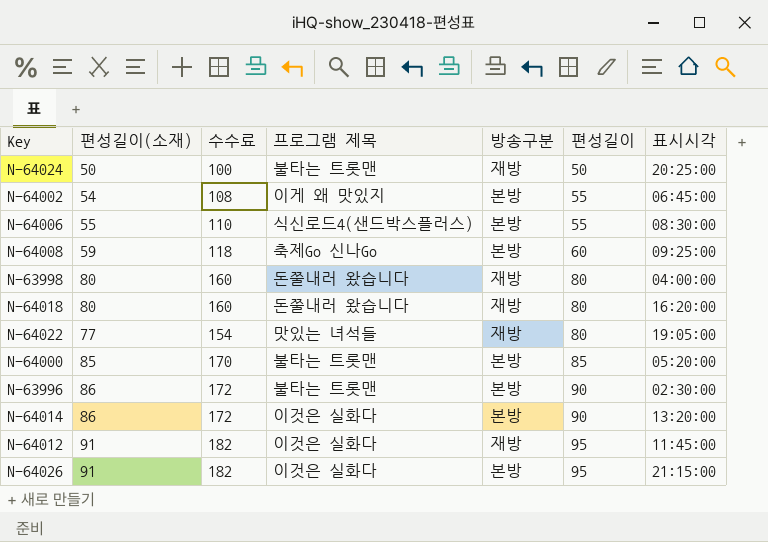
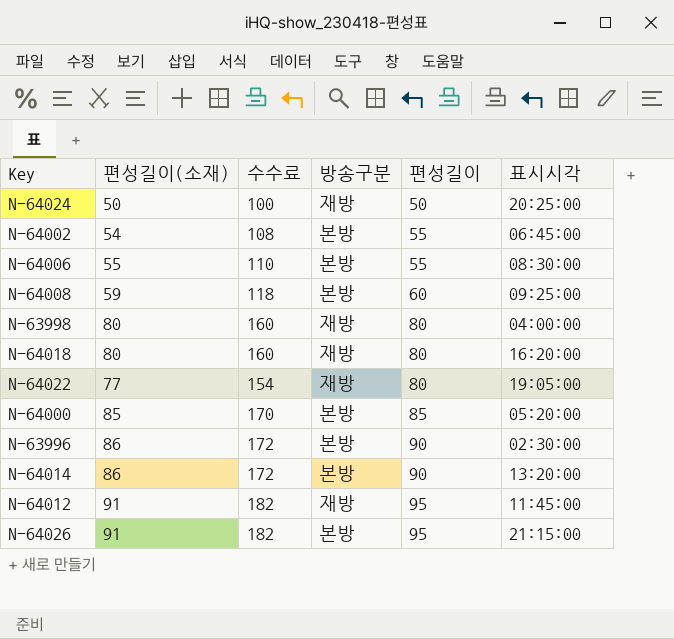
column 프로그램 제목 | position: 4 -> none

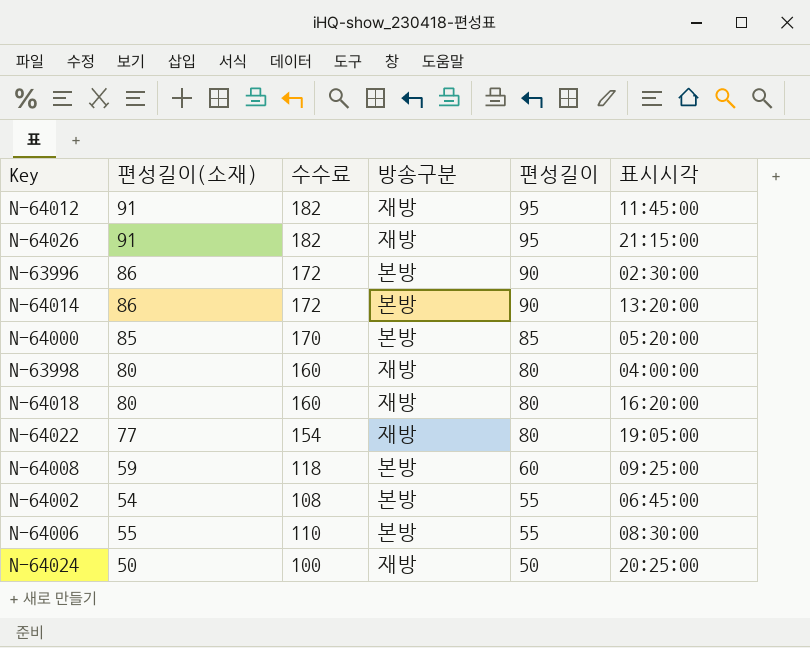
row order: 편성길이 ascending -> 편성길이 descending
N-64026 | 방송구분: 본방 -> 재방

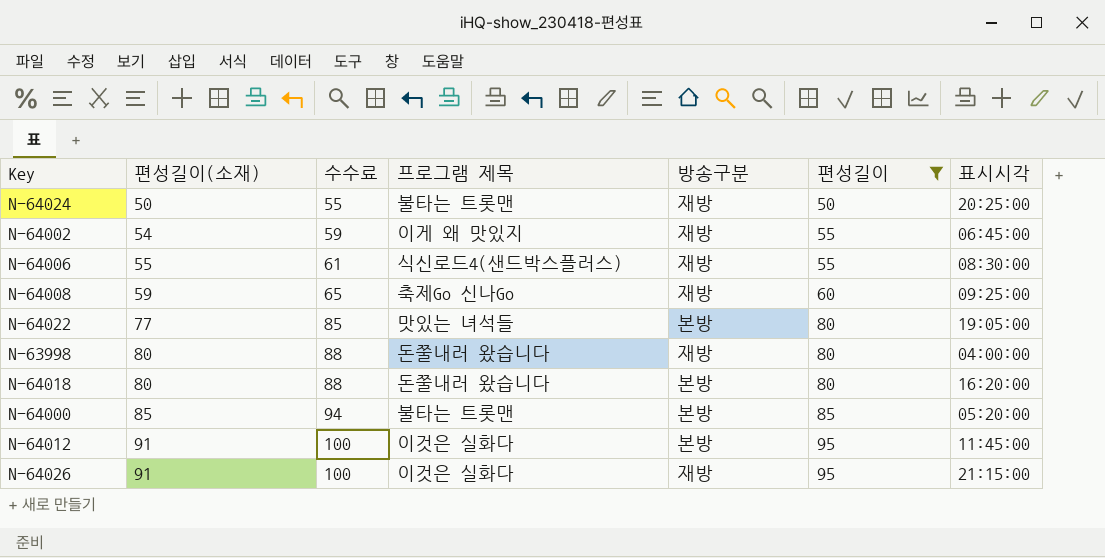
filter: none -> 편성길이 != 90
row order: 편성길이 descending -> 편성길이(소재) ascending
column 수수료 | formula: [편성길이(소재)] * 2 -> [편성길이(소재)] * 1.1
column 프로그램 제목 | position: none -> 4
N-64002 | 방송구분: 본방 -> 재방
N-64006 | 방송구분: 본방 -> 재방
N-64008 | 방송구분: 본방 -> 재방
N-64022 | 방송구분: 재방 -> 본방
N-64018 | 방송구분: 재방 -> 본방
N-64012 | 방송구분: 재방 -> 본방

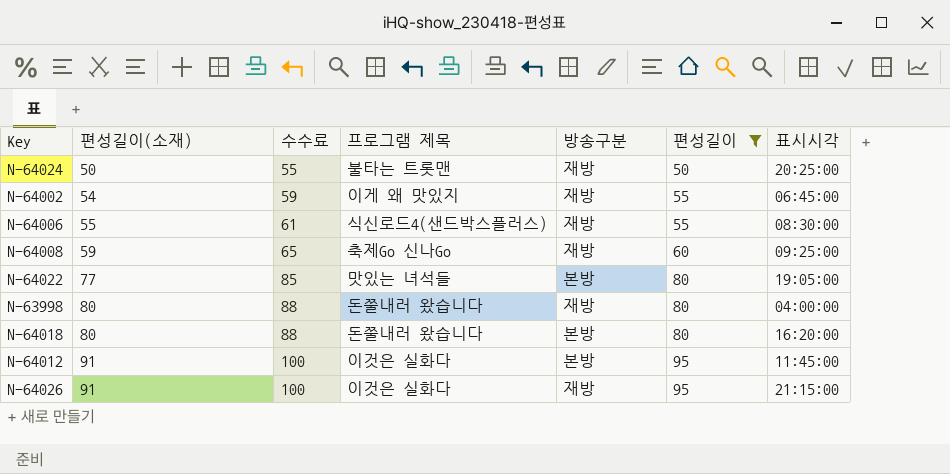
row N-64000: 85 | 94 | 불타는 트롯맨 | 본방 | 85 | 05:20:00 -> none

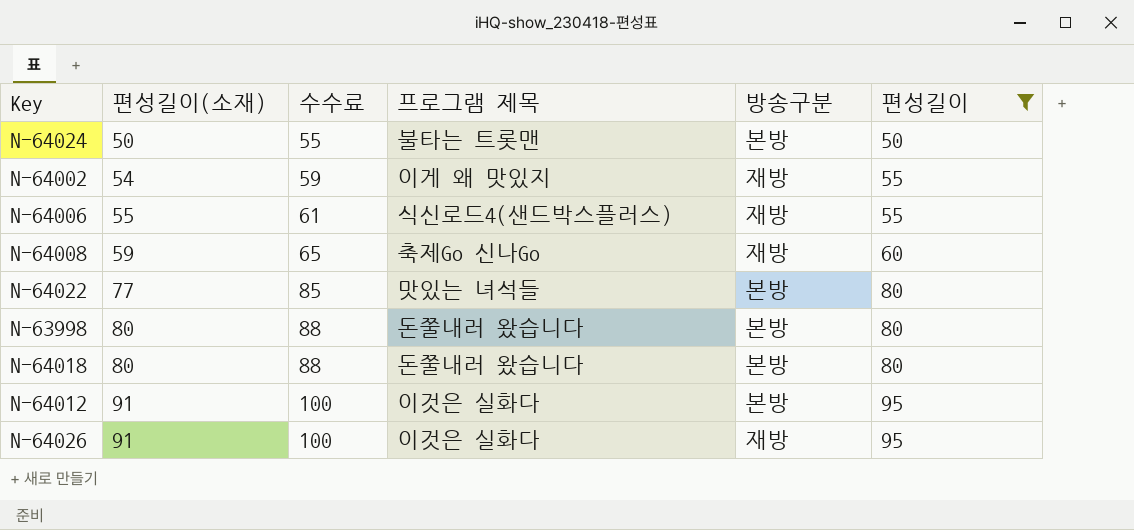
column 표시시각 | position: 7 -> none
N-64024 | 방송구분: 재방 -> 본방
N-63998 | 방송구분: 재방 -> 본방

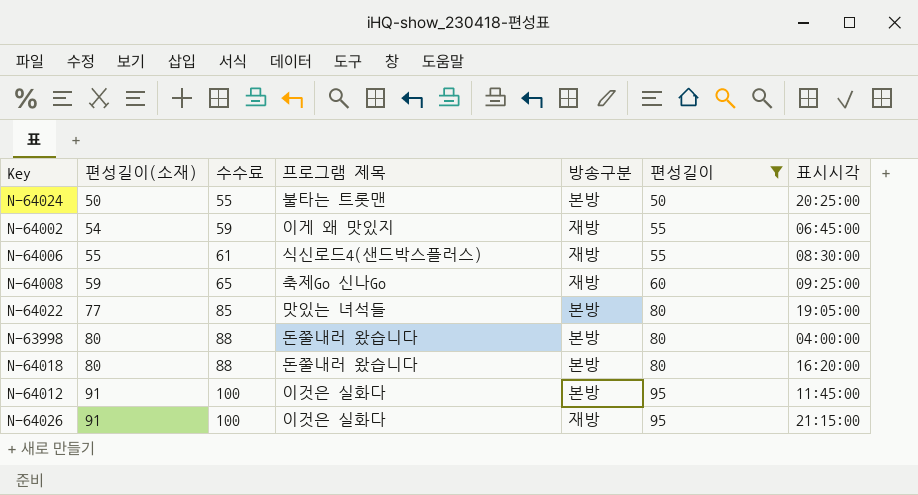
column 표시시각 | position: none -> 7

